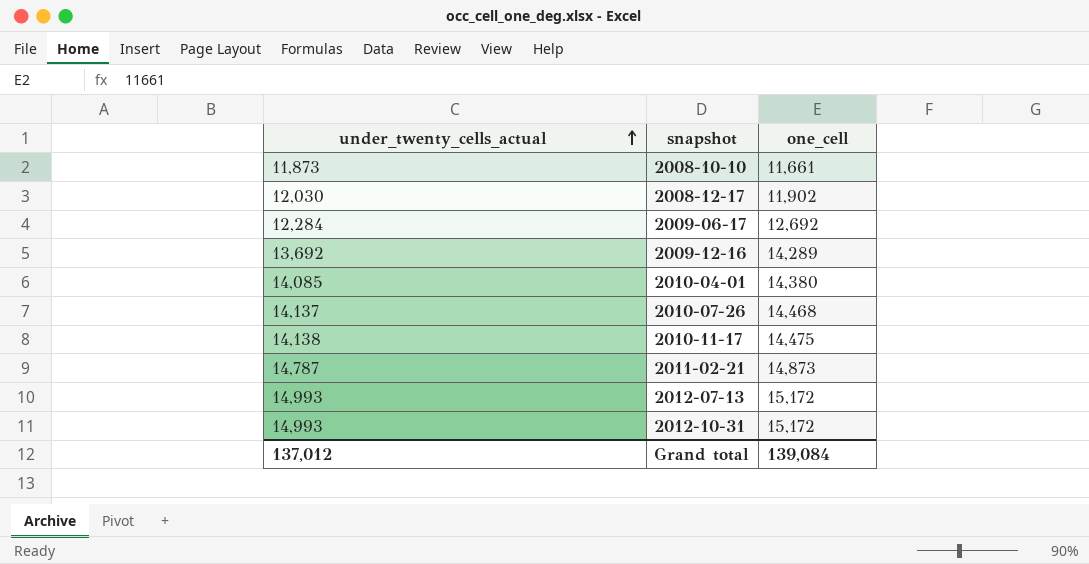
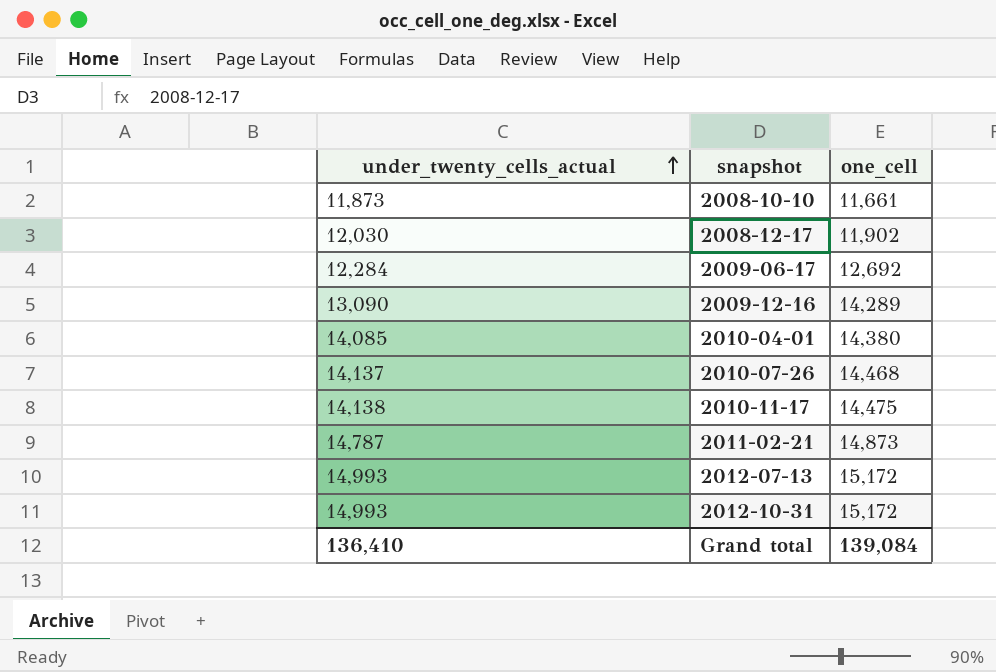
2009-12-16 | under_twenty_cells_actual: 13,692 -> 13,090
Grand total | under_twenty_cells_actual: 137,012 -> 136,410

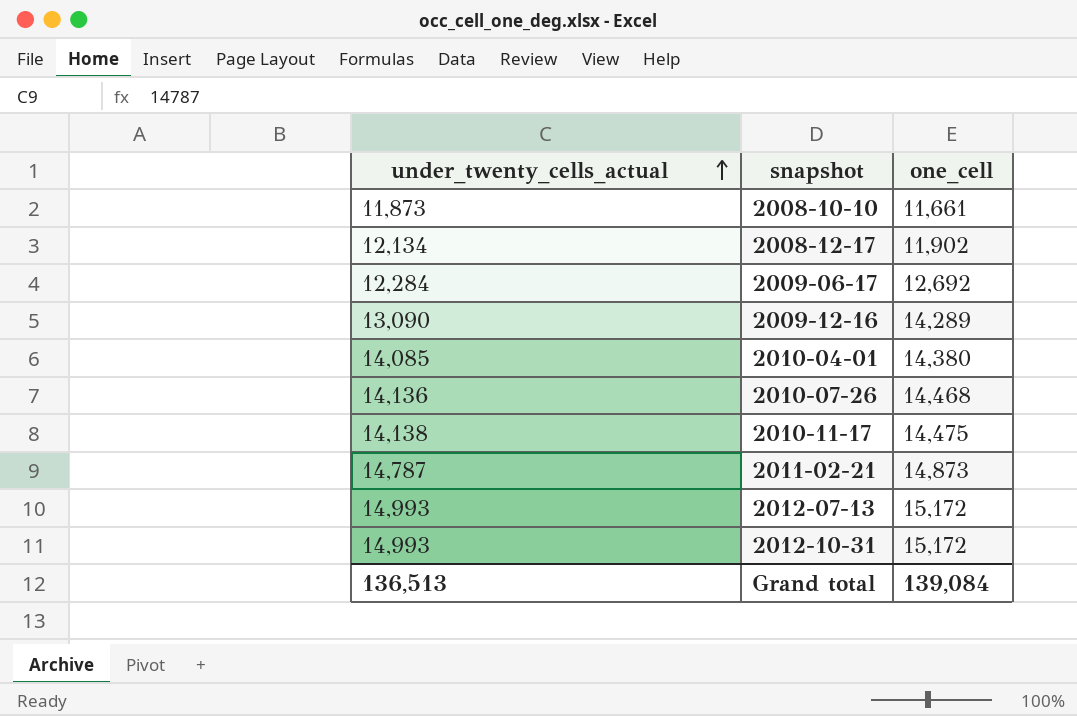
2008-12-17 | under_twenty_cells_actual: 12,030 -> 12,134
2010-07-26 | under_twenty_cells_actual: 14,137 -> 14,136
Grand total | under_twenty_cells_actual: 136,410 -> 136,513

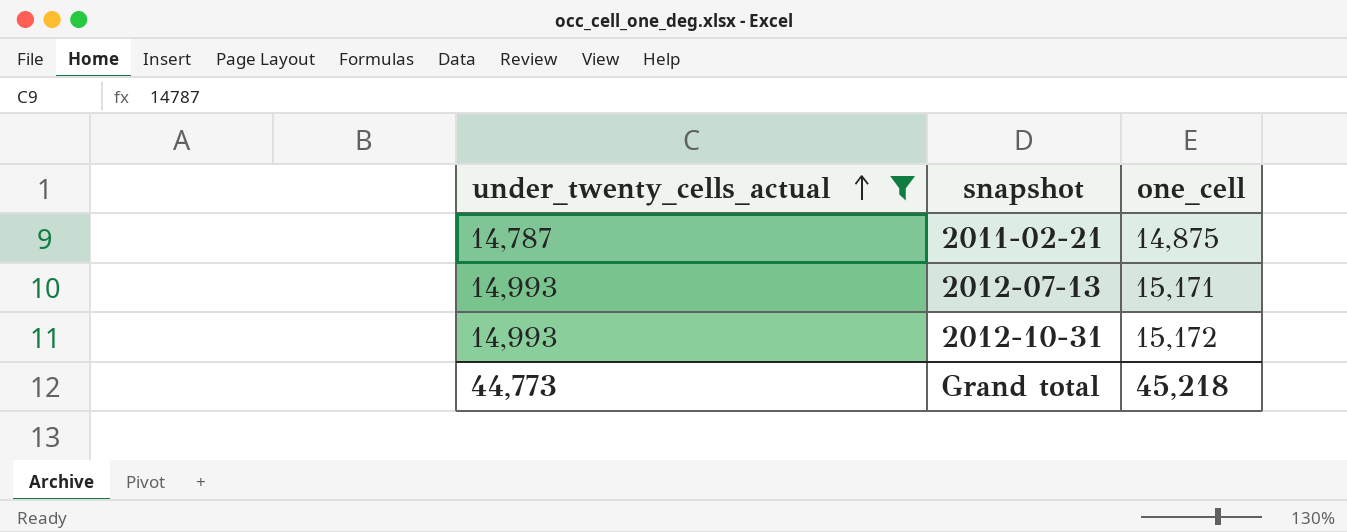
filter: none -> under_twenty_cells_actual >= 14,787
2011-02-21 | one_cell: 14,873 -> 14,875
2012-07-13 | one_cell: 15,172 -> 15,171
Grand total | under_twenty_cells_actual: 136,513 -> 44,773
Grand total | one_cell: 139,084 -> 45,218

